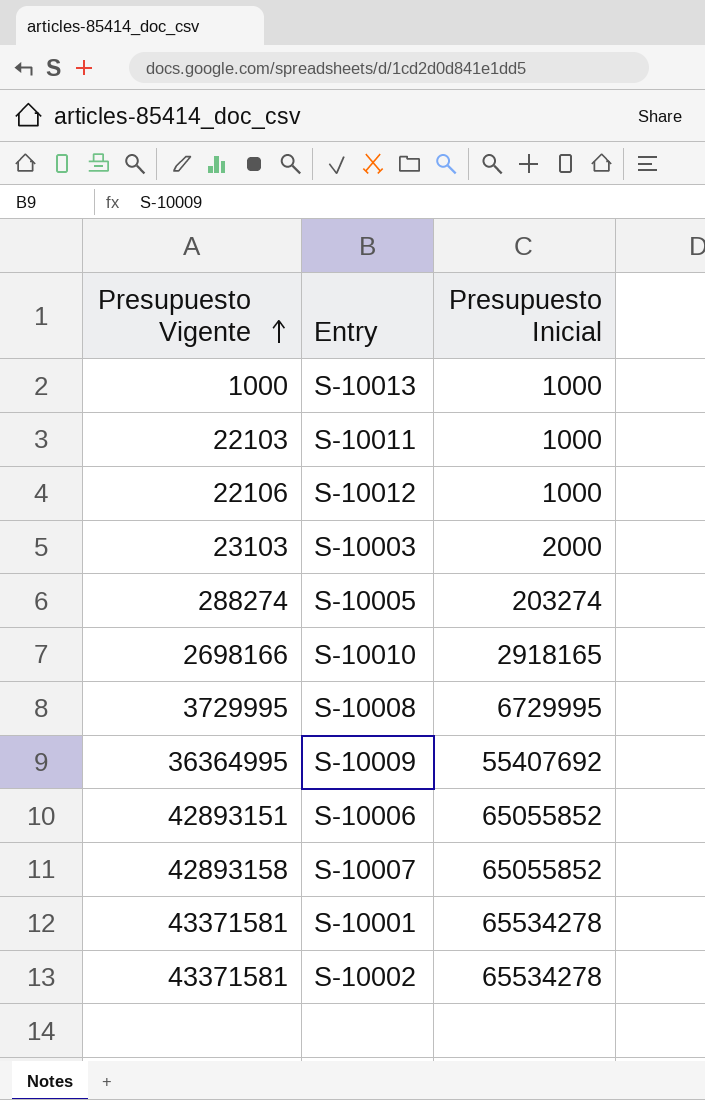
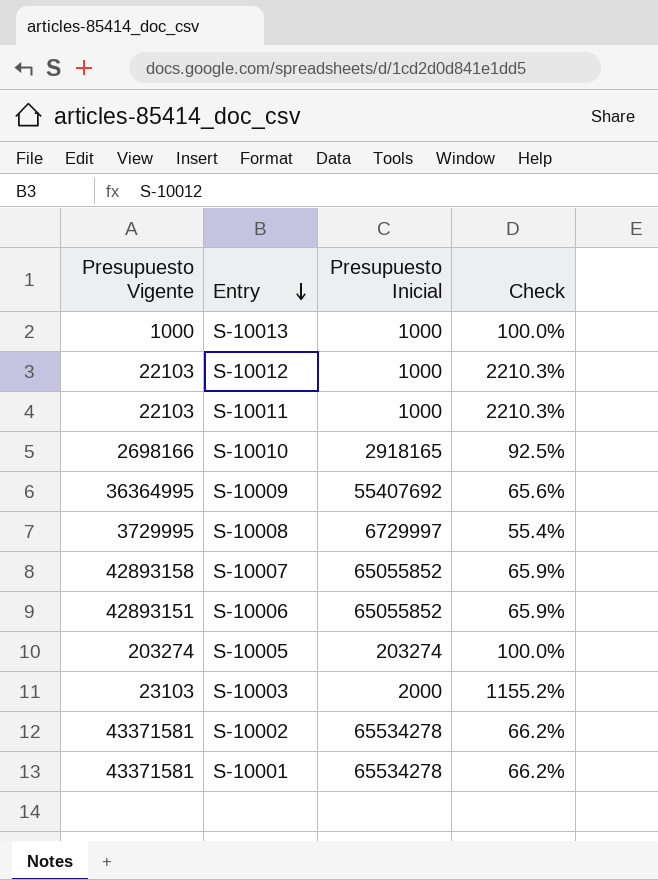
row order: Presupuesto Vigente ascending -> Entry descending
column Check | formula: none -> [Presupuesto Vigente] / [Presupuesto Inicial]
S-10012 | Presupuesto Vigente: 22106 -> 22103
S-10008 | Presupuesto Inicial: 6729995 -> 6729997
S-10005 | Presupuesto Vigente: 288274 -> 203274

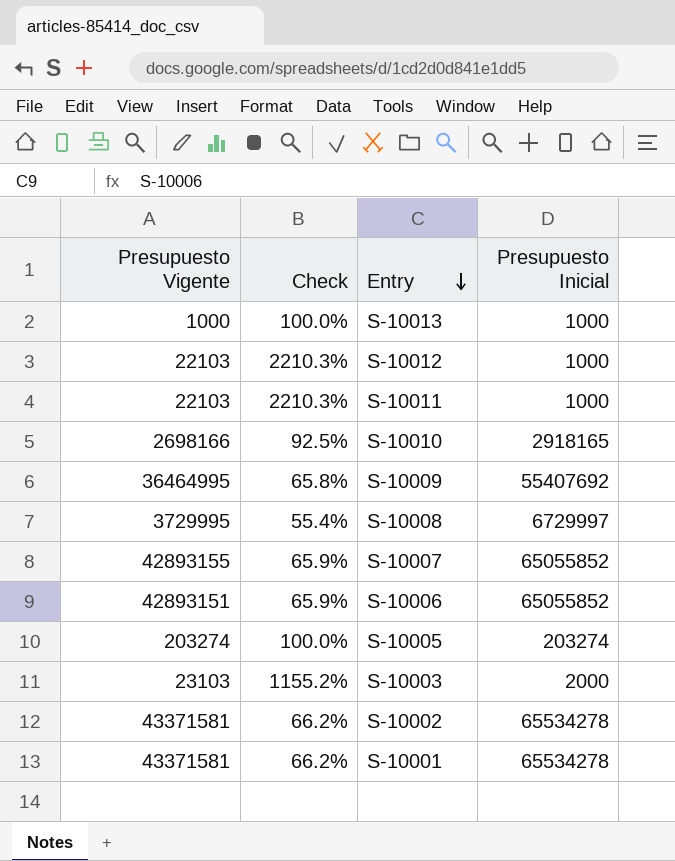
column Check | position: 4 -> 2
S-10009 | Presupuesto Vigente: 36364995 -> 36464995
S-10009 | Check: 65.6% -> 65.8%
S-10007 | Presupuesto Vigente: 42893158 -> 42893155

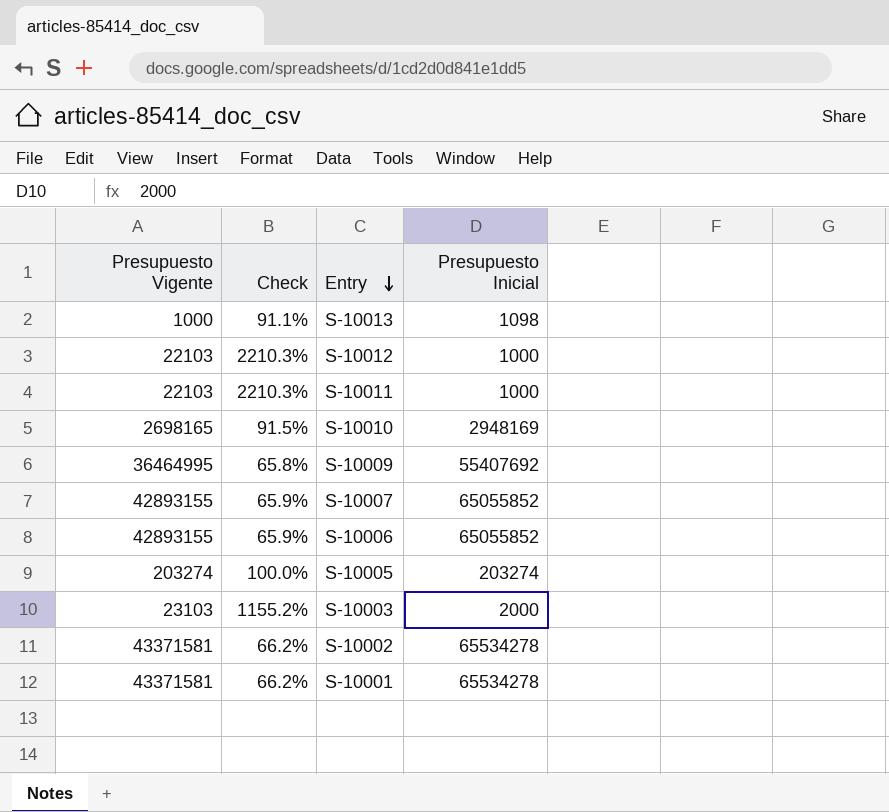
row S-10008: 3729995 | 55.4% | 6729997 -> none
S-10013 | Check: 100.0% -> 91.1%
S-10013 | Presupuesto Inicial: 1000 -> 1098
S-10010 | Presupuesto Vigente: 2698166 -> 2698165
S-10010 | Check: 92.5% -> 91.5%
S-10010 | Presupuesto Inicial: 2918165 -> 2948169
S-10006 | Presupuesto Vigente: 42893151 -> 42893155

